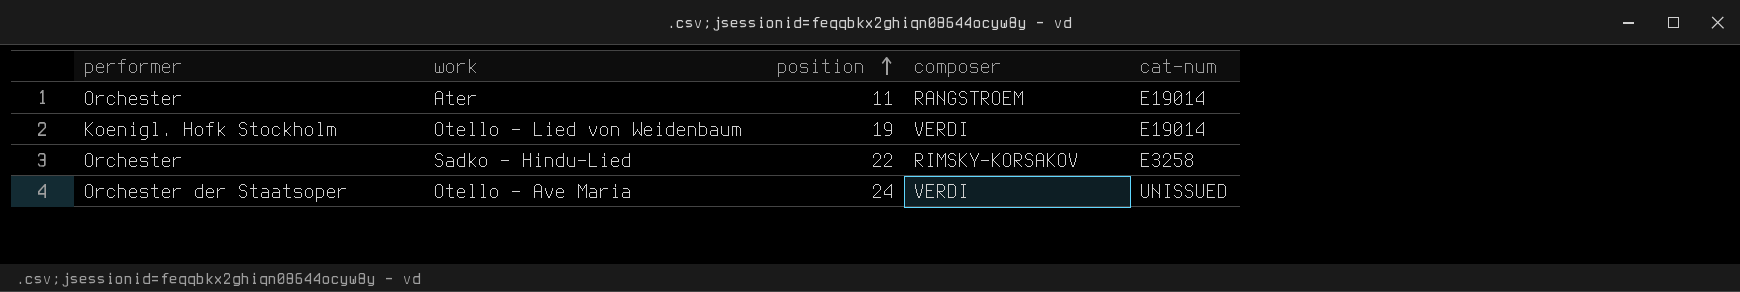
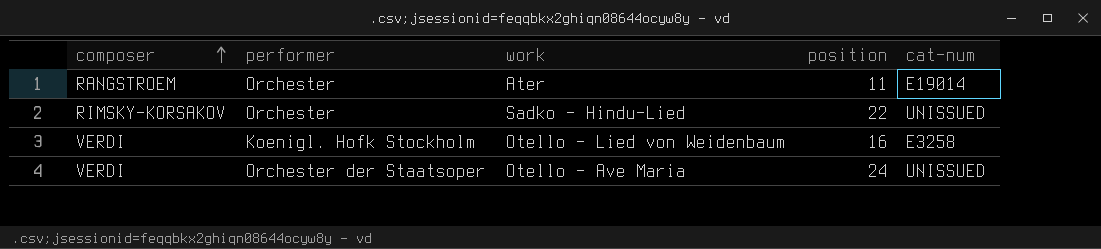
row order: position ascending -> composer ascending
column composer | position: 4 -> 1
Sadko - Hindu-Lied | cat-num: E3258 -> UNISSUED
Otello - Lied von Weidenbaum | position: 19 -> 16
Otello - Lied von Weidenbaum | cat-num: E19014 -> E3258

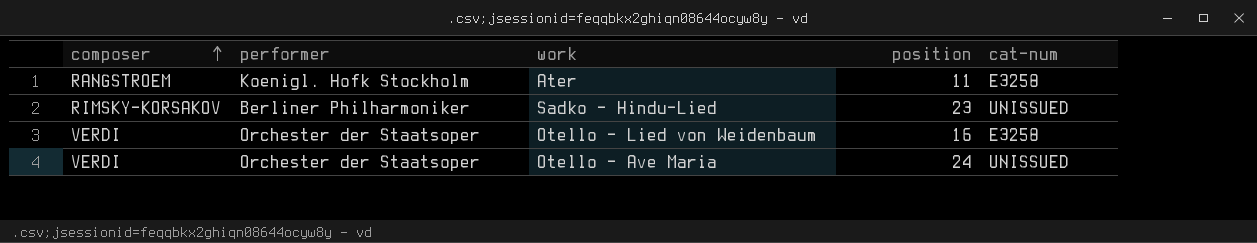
Ater | performer: Orchester -> Koenigl. Hofk Stockholm
Ater | cat-num: E19014 -> E3258
Sadko - Hindu-Lied | performer: Orchester -> Berliner Philharmoniker
Sadko - Hindu-Lied | position: 22 -> 23
Otello - Lied von Weidenbaum | performer: Koenigl. Hofk Stockholm -> Orchester der Staatsoper

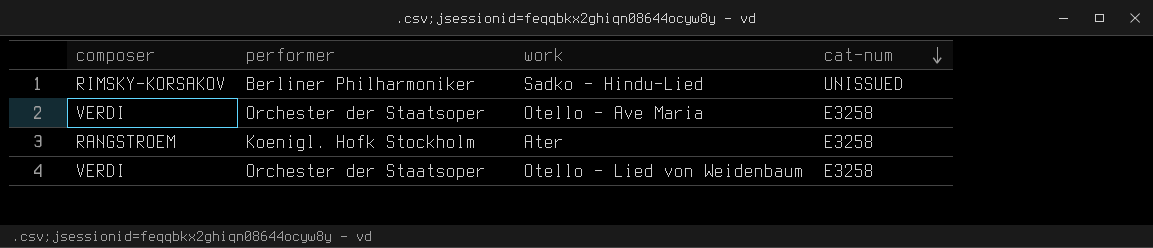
row order: composer ascending -> cat-num descending
column position | position: 4 -> none
Otello - Ave Maria | cat-num: UNISSUED -> E3258

